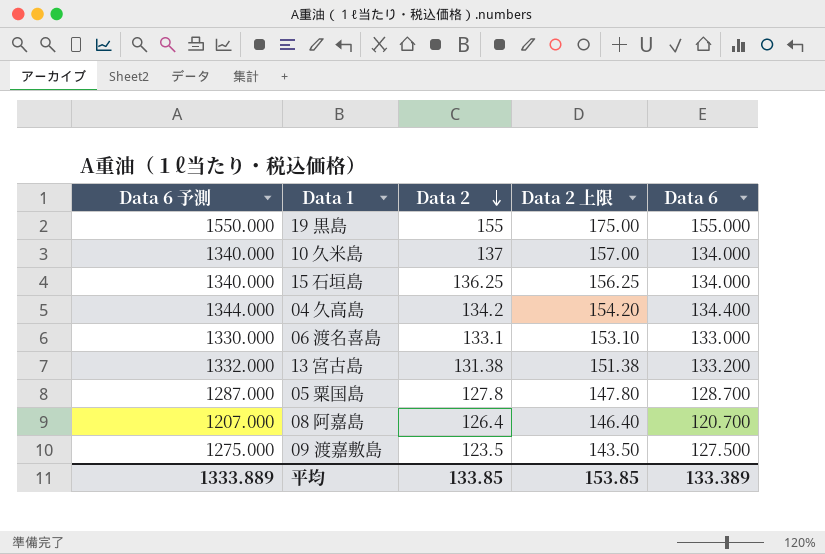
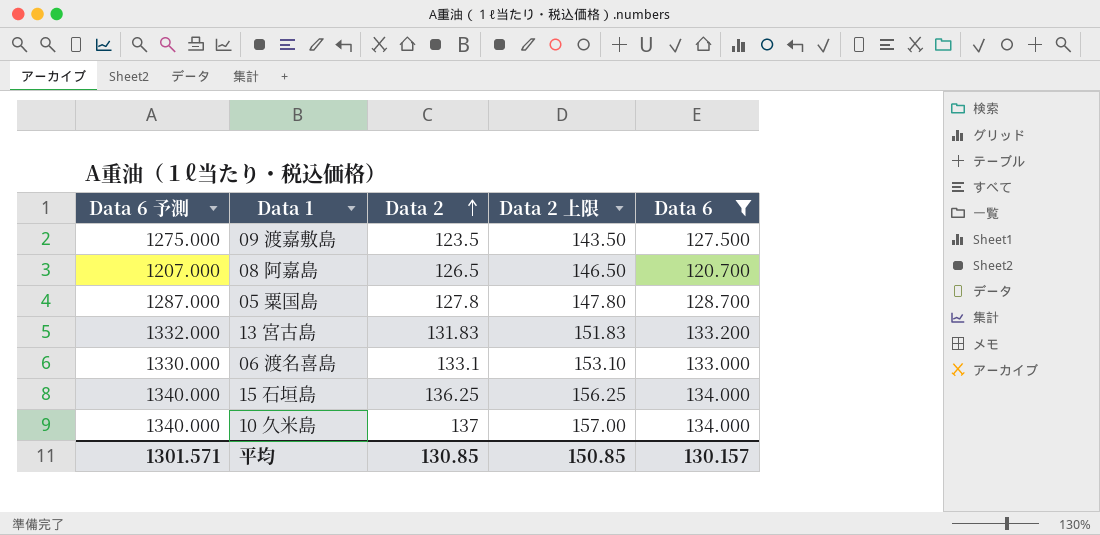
filter: none -> Data 6 <= 134.000
row order: Data 2 descending -> Data 2 ascending
08 阿嘉島 | Data 2: 126.4 -> 126.5
08 阿嘉島 | Data 2 上限: 146.40 -> 146.50
13 宮古島 | Data 2: 131.38 -> 131.83
13 宮古島 | Data 2 上限: 151.38 -> 151.83
平均 | Data 6 予測: 1333.889 -> 1301.571
平均 | Data 2: 133.85 -> 130.85
平均 | Data 2 上限: 153.85 -> 150.85
平均 | Data 6: 133.389 -> 130.157

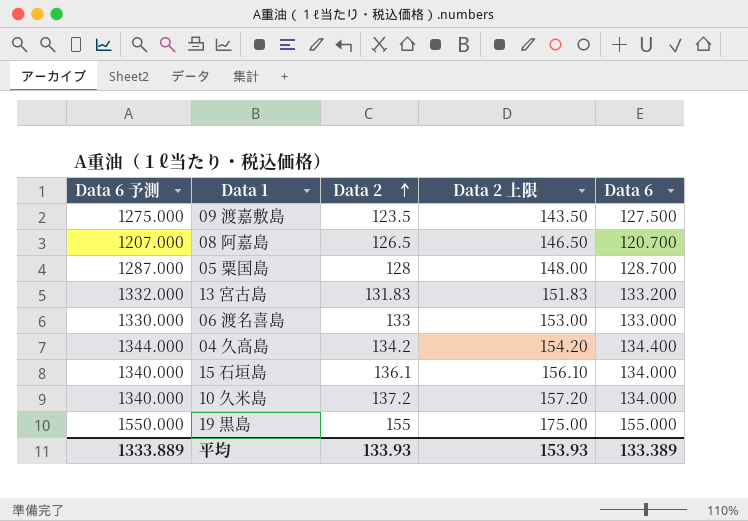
filter: Data 6 <= 134.000 -> none
05 粟国島 | Data 2: 127.8 -> 128
05 粟国島 | Data 2 上限: 147.80 -> 148.00
06 渡名喜島 | Data 2: 133.1 -> 133
06 渡名喜島 | Data 2 上限: 153.10 -> 153.00
15 石垣島 | Data 2: 136.25 -> 136.1
15 石垣島 | Data 2 上限: 156.25 -> 156.10
10 久米島 | Data 2: 137 -> 137.2
10 久米島 | Data 2 上限: 157.00 -> 157.20
平均 | Data 6 予測: 1301.571 -> 1333.889
平均 | Data 2: 130.85 -> 133.93
平均 | Data 2 上限: 150.85 -> 153.93
平均 | Data 6: 130.157 -> 133.389

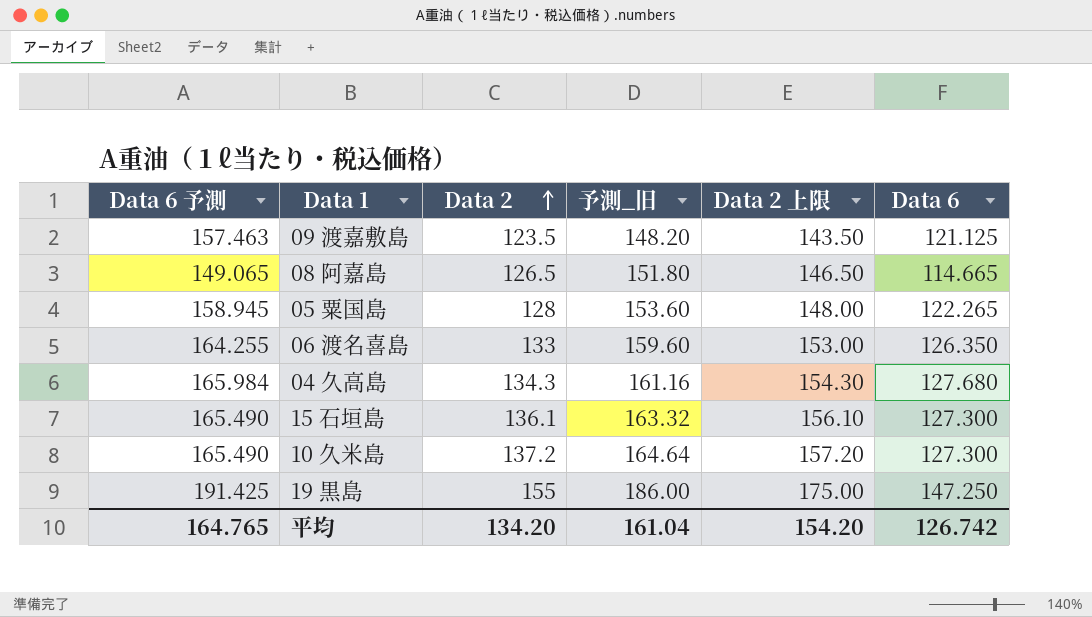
column Data 6 予測 | formula: [Data 6] * 10 -> [Data 6] * 1.3
column 予測_旧 | formula: none -> [Data 2] * 1.2
row 13 宮古島: 1332.000 | 131.83 | 151.83 | 133.200 -> none
09 渡嘉敷島 | Data 6: 127.500 -> 121.125
08 阿嘉島 | Data 6: 120.700 -> 114.665
05 粟国島 | Data 6: 128.700 -> 122.265
06 渡名喜島 | Data 6: 133.000 -> 126.350
04 久高島 | Data 2: 134.2 -> 134.3
04 久高島 | Data 2 上限: 154.20 -> 154.30
04 久高島 | Data 6: 134.400 -> 127.680
15 石垣島 | Data 6: 134.000 -> 127.300
10 久米島 | Data 6: 134.000 -> 127.300
19 黒島 | Data 6: 155.000 -> 147.250
平均 | Data 6 予測: 1333.889 -> 164.765
平均 | Data 2: 133.93 -> 134.20
平均 | Data 2 上限: 153.93 -> 154.20
平均 | Data 6: 133.389 -> 126.742

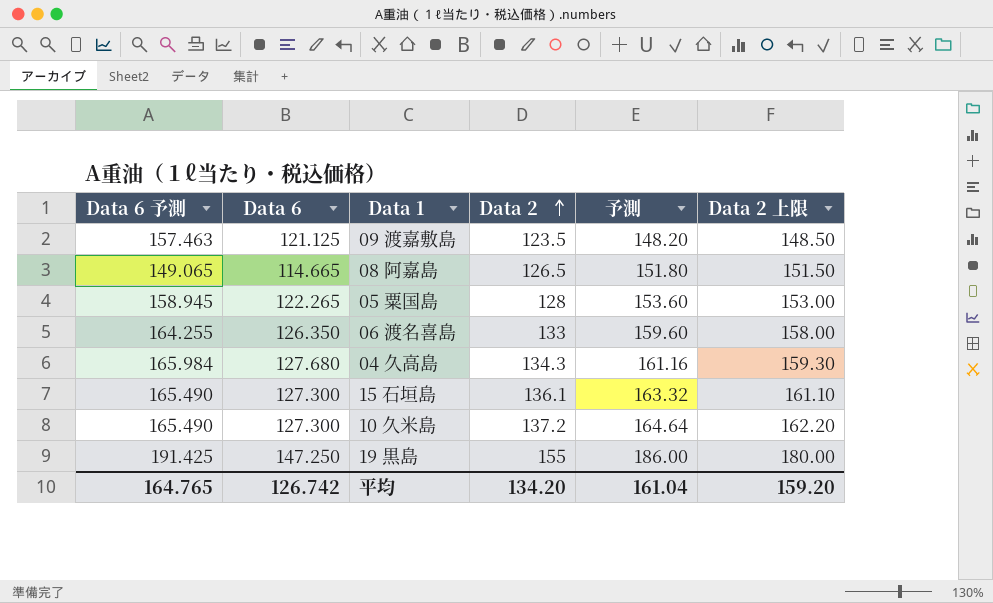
column Data 6 | position: 6 -> 2
column name: 予測_旧 -> 予測
column Data 2 上限 | formula: [Data 2] + 20 -> [Data 2] + 25
平均 | Data 2 上限: 154.20 -> 159.20

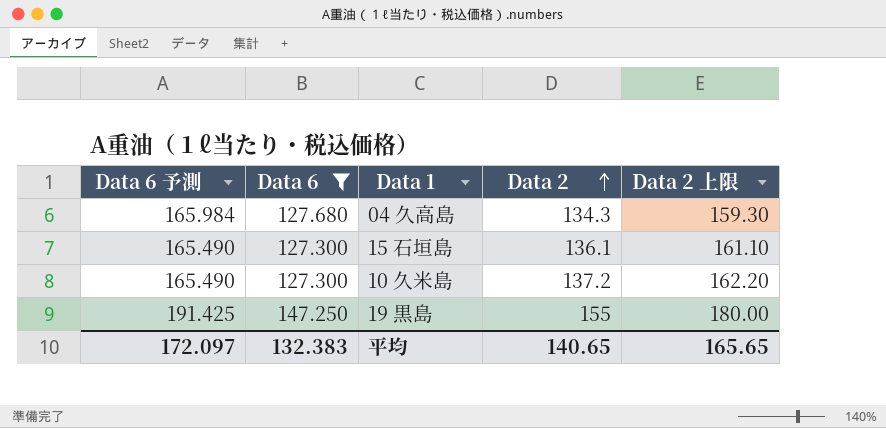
filter: none -> Data 6 >= 127.300
column 予測 | formula: [Data 2] * 1.2 -> none
平均 | Data 6 予測: 164.765 -> 172.097
平均 | Data 6: 126.742 -> 132.383
平均 | Data 2: 134.20 -> 140.65
平均 | Data 2 上限: 159.20 -> 165.65

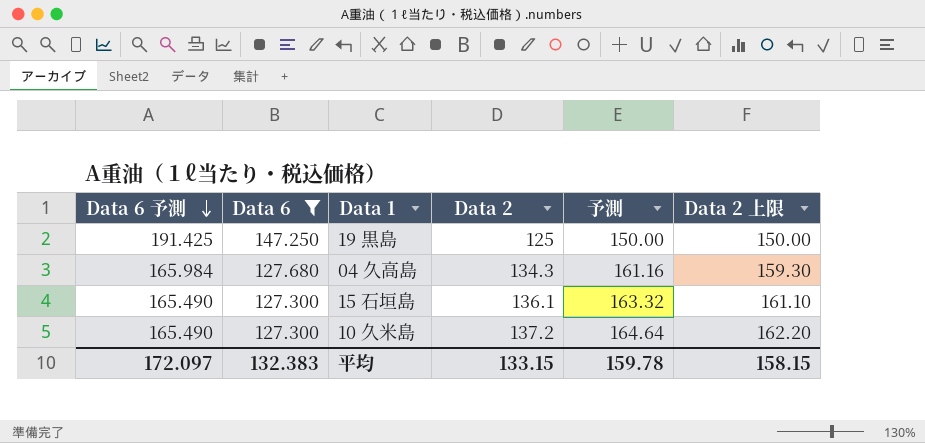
row order: Data 2 ascending -> Data 6 予測 descending
column 予測 | formula: none -> [Data 2] * 1.2
19 黒島 | Data 2: 155 -> 125
19 黒島 | Data 2 上限: 180.00 -> 150.00
平均 | Data 2: 140.65 -> 133.15
平均 | Data 2 上限: 165.65 -> 158.15

